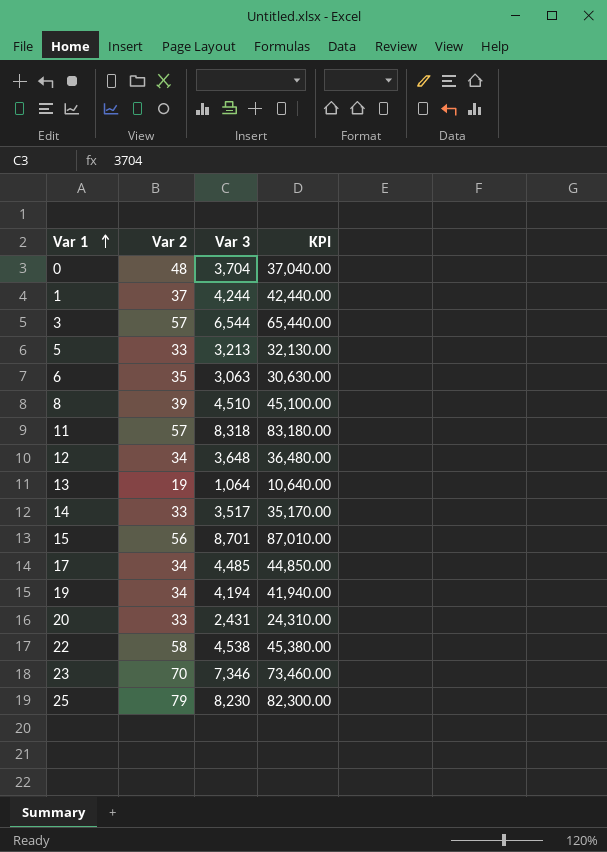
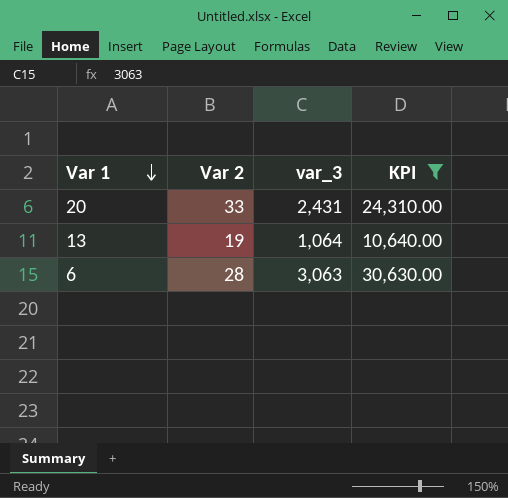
filter: none -> KPI <= 30,630.00
row order: Var 1 ascending -> Var 1 descending
column name: Var 3 -> var_3
6 | Var 2: 35 -> 28

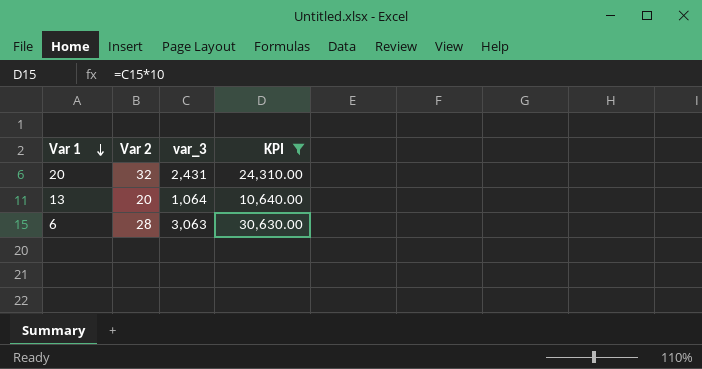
20 | Var 2: 33 -> 32
13 | Var 2: 19 -> 20

